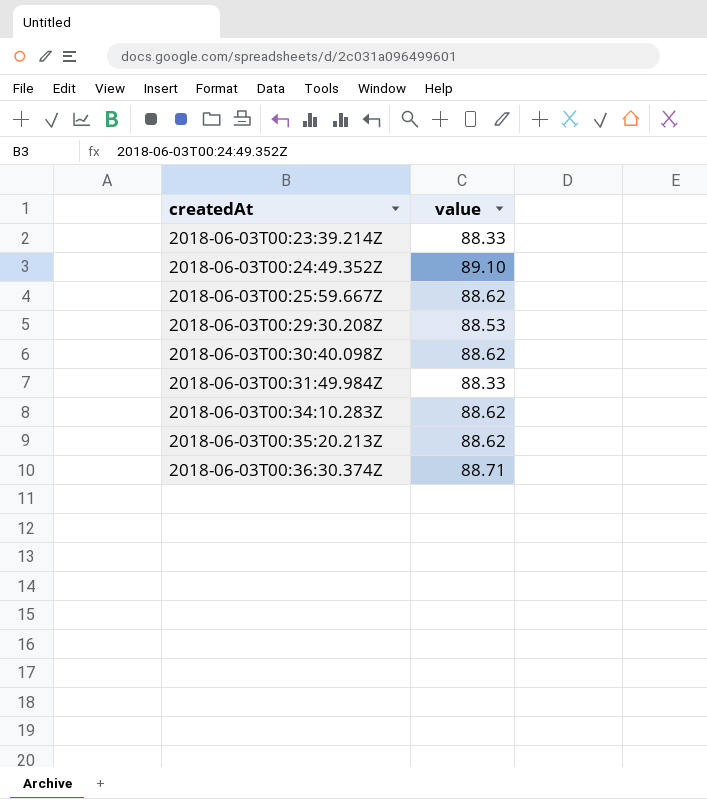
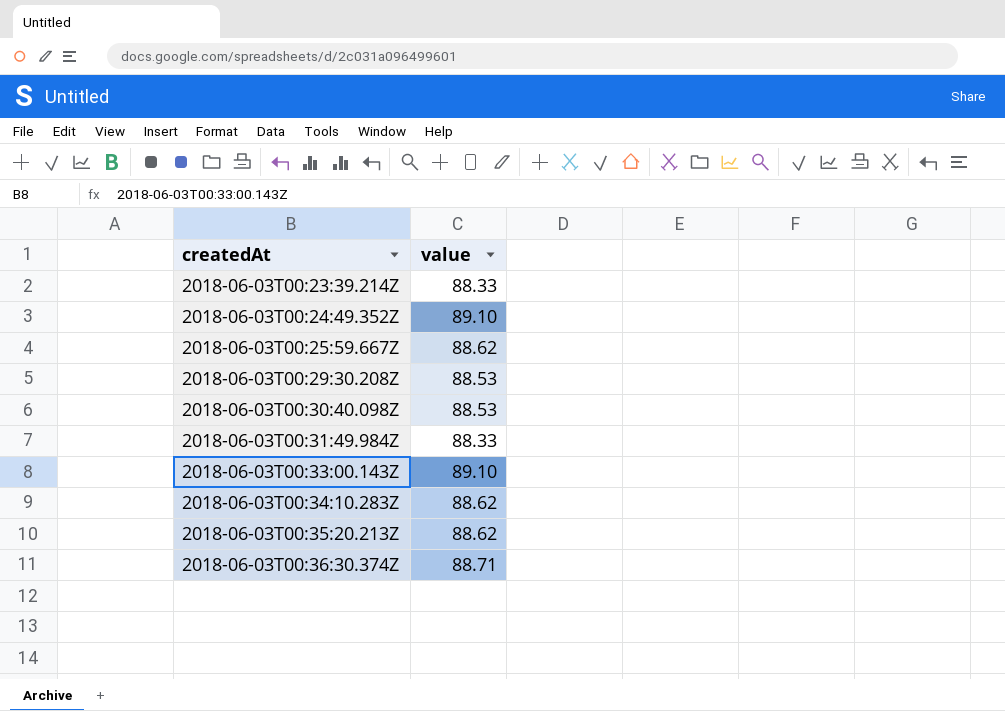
2018-06-03T00:30:40.098Z | value: 88.62 -> 88.53
row 2018-06-03T00:33:00.143Z: none -> 89.10

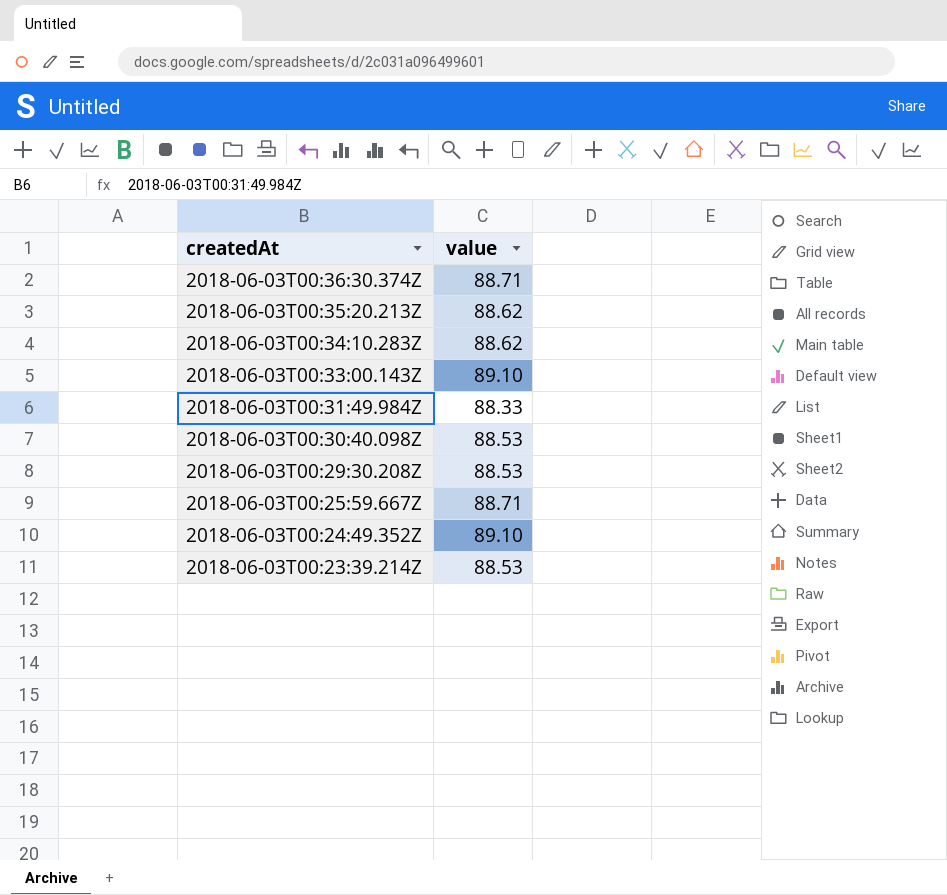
row order: createdAt ascending -> createdAt descending
2018-06-03T00:25:59.667Z | value: 88.62 -> 88.71
2018-06-03T00:23:39.214Z | value: 88.33 -> 88.53

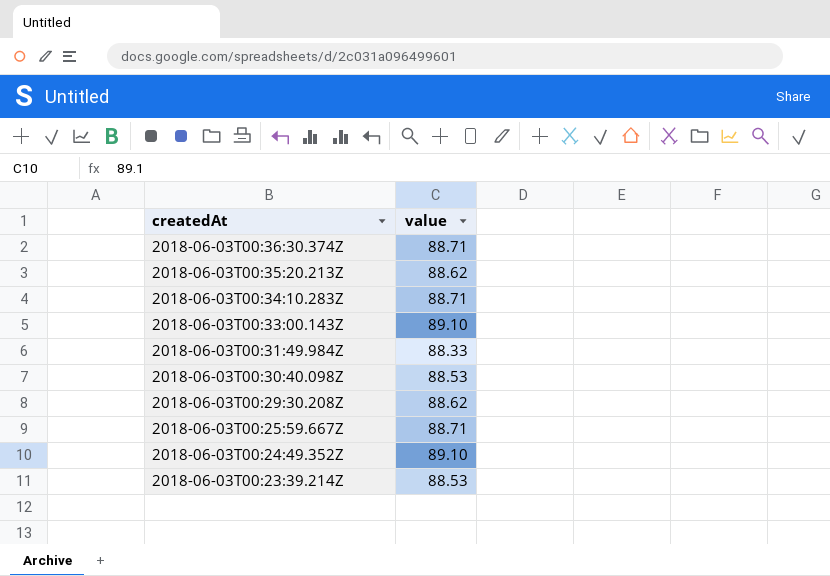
2018-06-03T00:34:10.283Z | value: 88.62 -> 88.71
2018-06-03T00:29:30.208Z | value: 88.53 -> 88.62

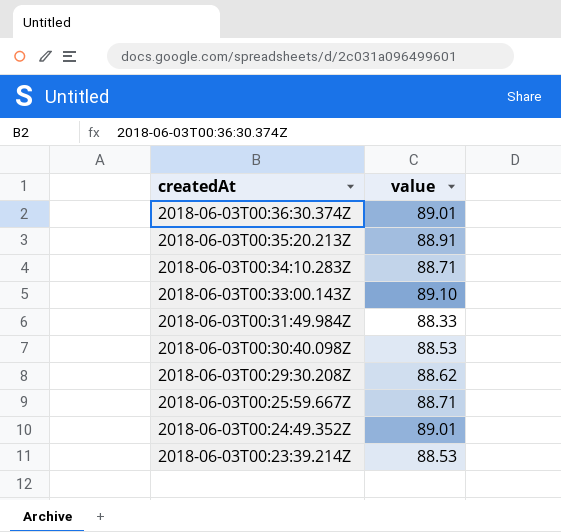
2018-06-03T00:36:30.374Z | value: 88.71 -> 89.01
2018-06-03T00:35:20.213Z | value: 88.62 -> 88.91
2018-06-03T00:24:49.352Z | value: 89.10 -> 89.01

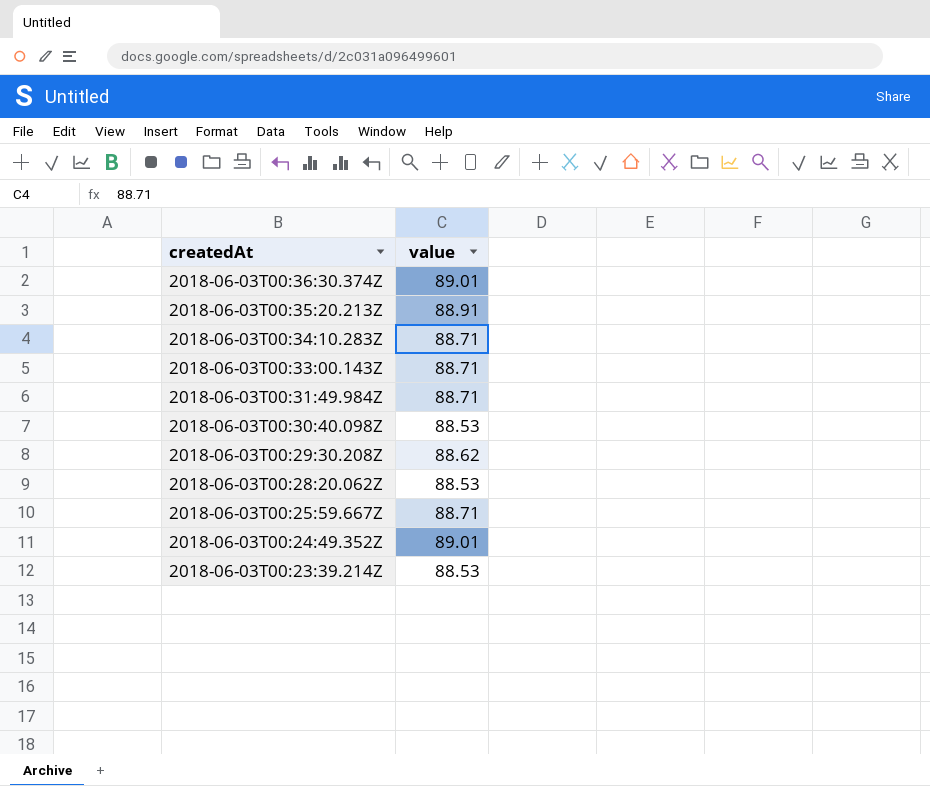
2018-06-03T00:33:00.143Z | value: 89.10 -> 88.71
2018-06-03T00:31:49.984Z | value: 88.33 -> 88.71
row 2018-06-03T00:28:20.062Z: none -> 88.53

